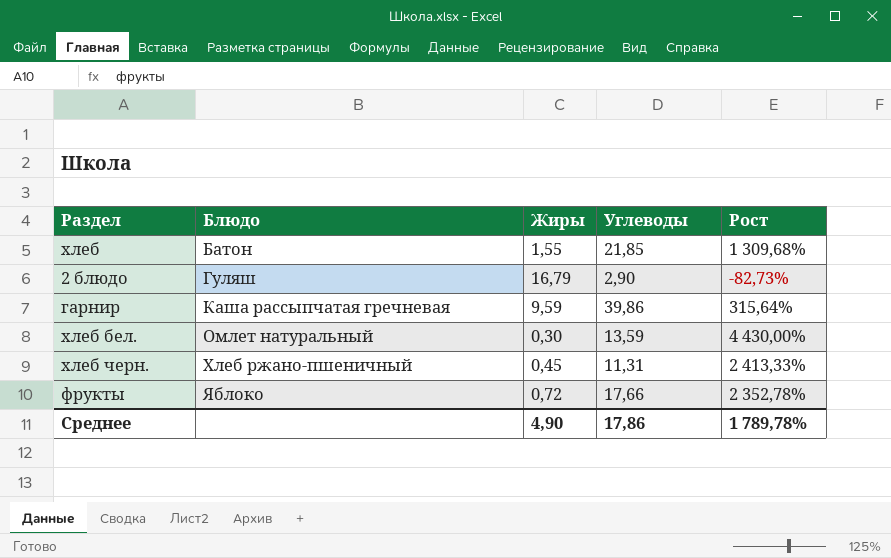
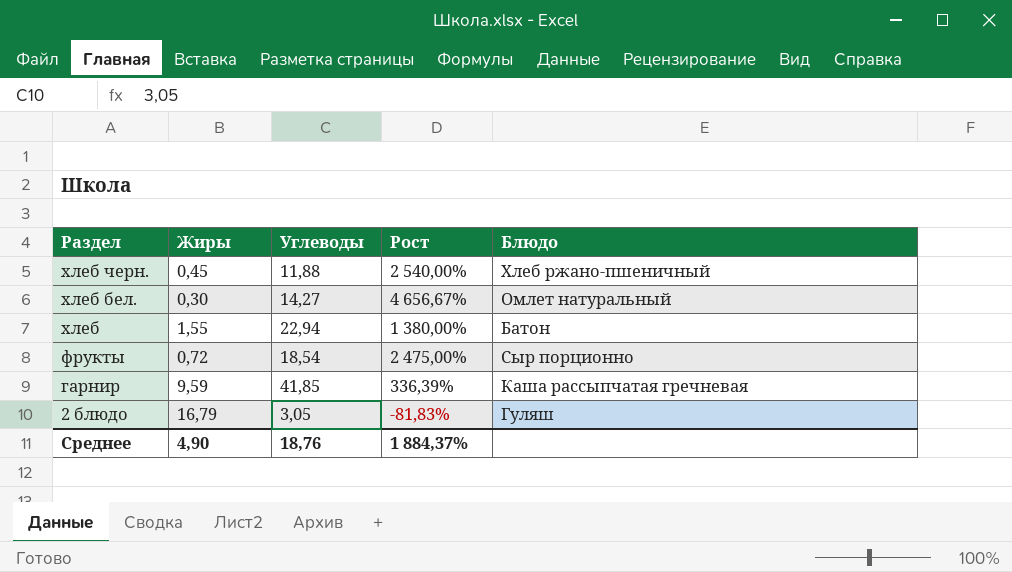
row order: Блюдо ascending -> Раздел descending
column Блюдо | position: 2 -> 5
хлеб черн. | Углеводы: 11,31 -> 11,88
хлеб черн. | Рост: 2 413,33% -> 2 540,00%
хлеб бел. | Углеводы: 13,59 -> 14,27
хлеб бел. | Рост: 4 430,00% -> 4 656,67%
хлеб | Углеводы: 21,85 -> 22,94
хлеб | Рост: 1 309,68% -> 1 380,00%
фрукты | Углеводы: 17,66 -> 18,54
фрукты | Рост: 2 352,78% -> 2 475,00%
фрукты | Блюдо: Яблоко -> Сыр порционно
гарнир | Углеводы: 39,86 -> 41,85
гарнир | Рост: 315,64% -> 336,39%
2 блюдо | Углеводы: 2,90 -> 3,05
2 блюдо | Рост: -82,73% -> -81,83%
Среднее | Углеводы: 17,86 -> 18,76
Среднее | Рост: 1 789,78% -> 1 884,37%

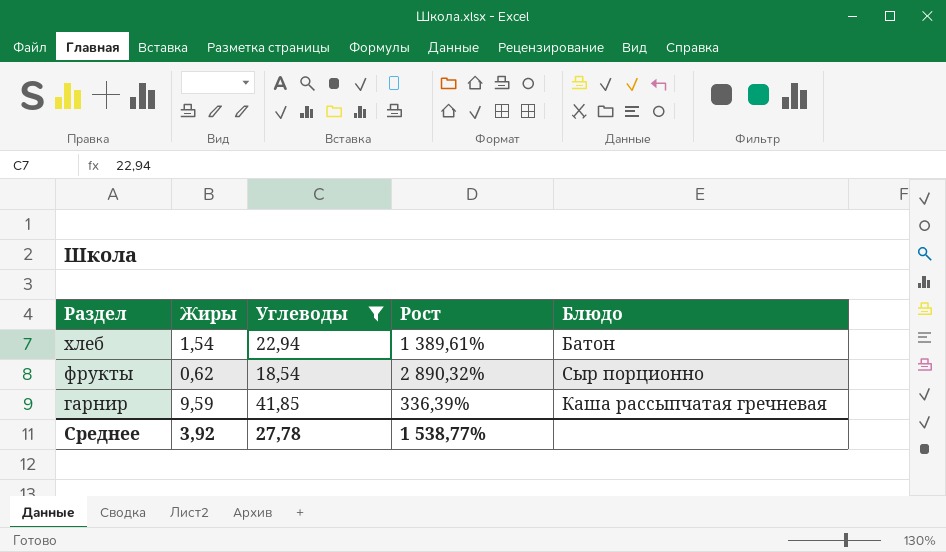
filter: none -> Углеводы >= 18,54
хлеб | Жиры: 1,55 -> 1,54
хлеб | Рост: 1 380,00% -> 1 389,61%
фрукты | Жиры: 0,72 -> 0,62
фрукты | Рост: 2 475,00% -> 2 890,32%
Среднее | Жиры: 4,90 -> 3,92
Среднее | Углеводы: 18,76 -> 27,78
Среднее | Рост: 1 884,37% -> 1 538,77%

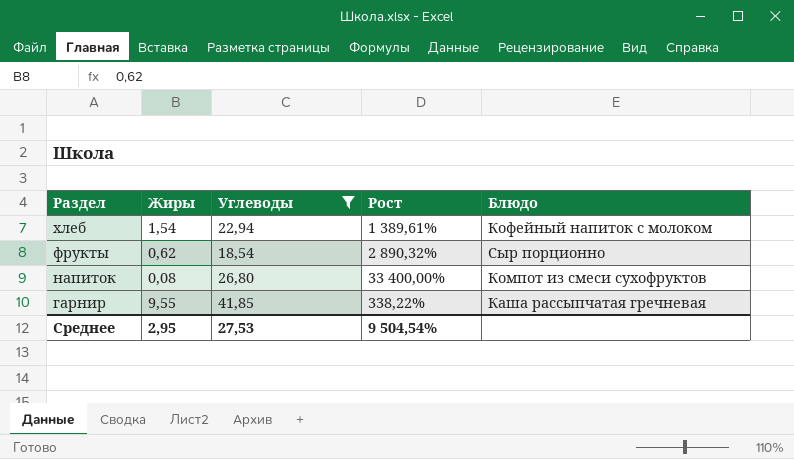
хлеб | Блюдо: Батон -> Кофейный напиток с молоком
row напиток: none -> 0,08 | 26,80 | 33 400,00% | Компот из смеси сухофруктов
гарнир | Жиры: 9,59 -> 9,55
гарнир | Рост: 336,39% -> 338,22%
Среднее | Жиры: 3,92 -> 2,95
Среднее | Углеводы: 27,78 -> 27,53
Среднее | Рост: 1 538,77% -> 9 504,54%

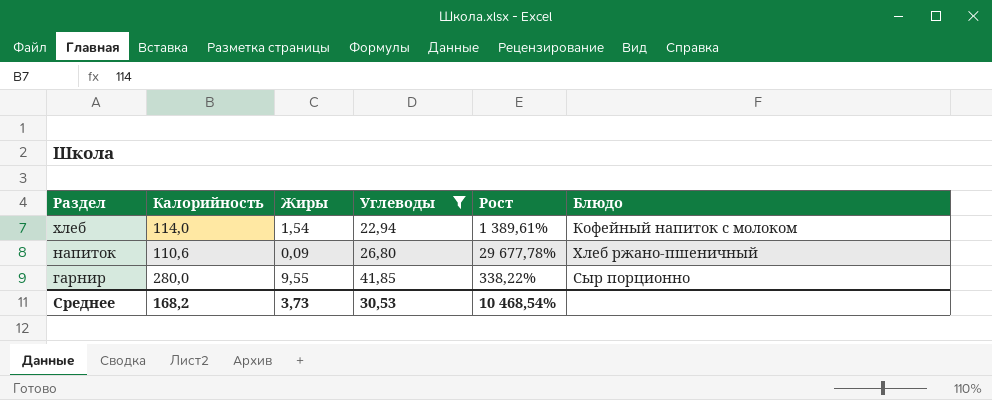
column Калорийность | position: none -> 2
row фрукты: 0,62 | 18,54 | 2 890,32% | Сыр порционно -> none
напиток | Жиры: 0,08 -> 0,09
напиток | Рост: 33 400,00% -> 29 677,78%
напиток | Блюдо: Компот из смеси сухофруктов -> Хлеб ржано-пшеничный
гарнир | Блюдо: Каша рассыпчатая гречневая -> Сыр порционно
Среднее | Жиры: 2,95 -> 3,73
Среднее | Углеводы: 27,53 -> 30,53
Среднее | Рост: 9 504,54% -> 10 468,54%

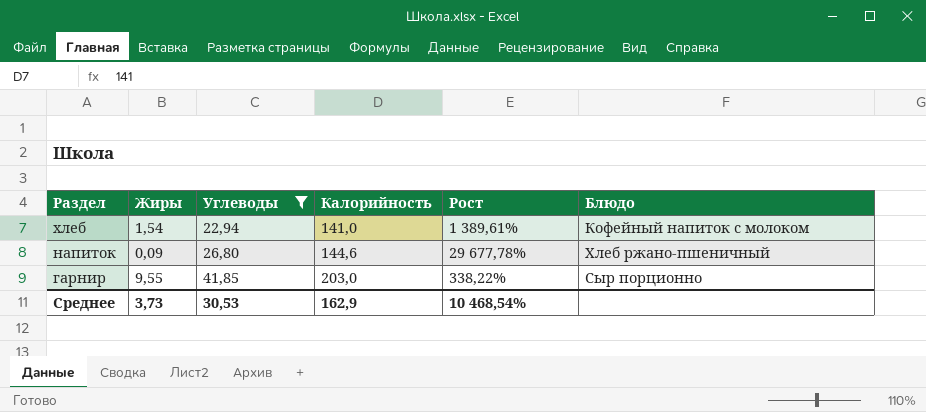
column Калорийность | position: 2 -> 4
хлеб | Калорийность: 114,0 -> 141,0
напиток | Калорийность: 110,6 -> 144,6
гарнир | Калорийность: 280,0 -> 203,0
Среднее | Калорийность: 168,2 -> 162,9

